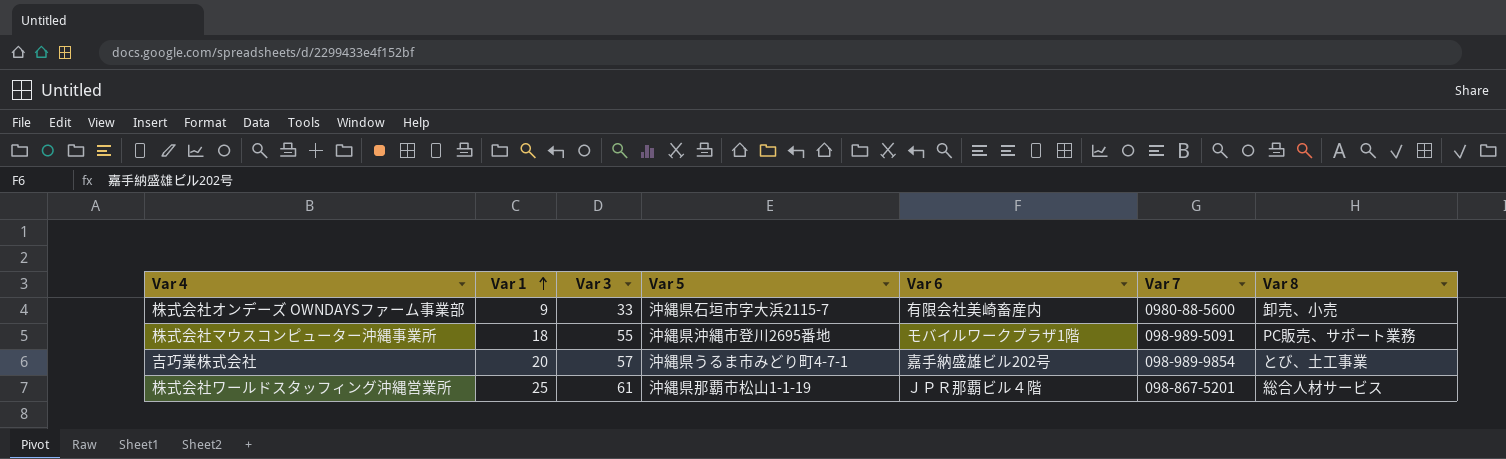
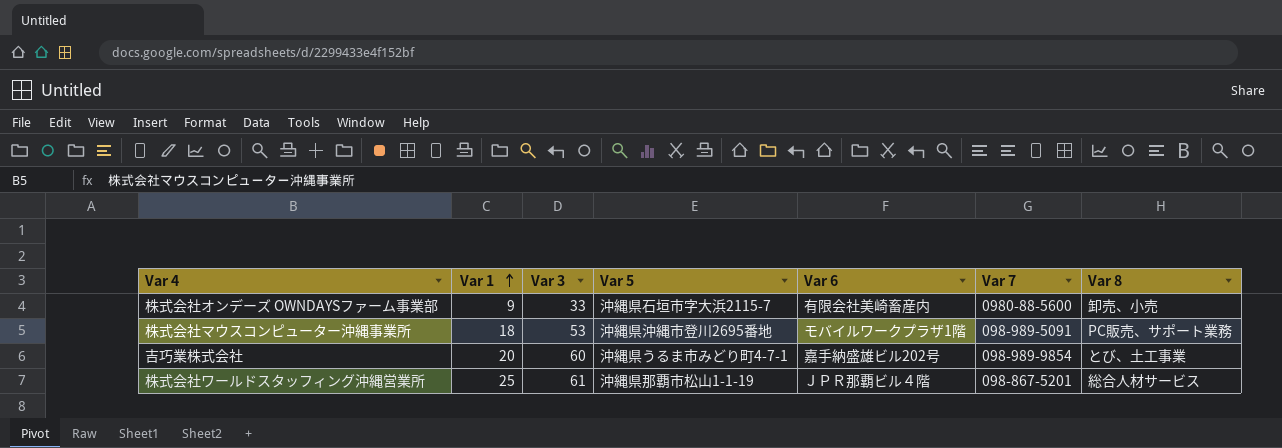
株式会社マウスコンピューター沖縄事業所 | Var 3: 55 -> 53
吉巧業株式会社 | Var 3: 57 -> 60

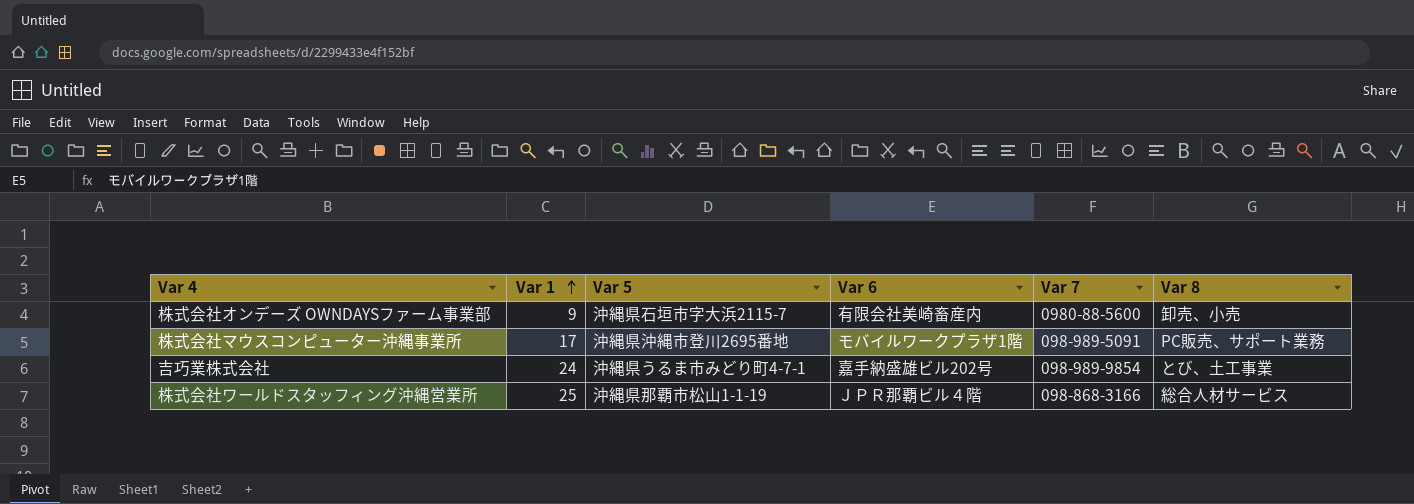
column Var 3 | position: 3 -> none
株式会社マウスコンピューター沖縄事業所 | Var 1: 18 -> 17
吉巧業株式会社 | Var 1: 20 -> 24
株式会社ワールドスタッフィング沖縄営業所 | Var 7: 098-867-5201 -> 098-868-3166

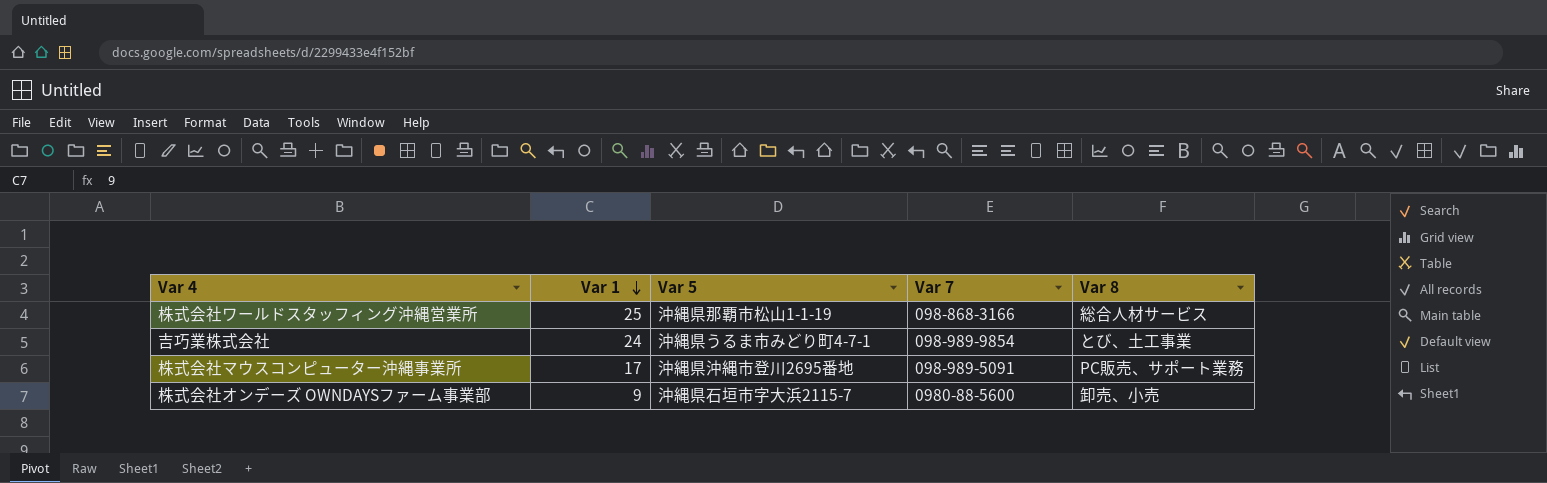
row order: Var 1 ascending -> Var 1 descending
column Var 6 | position: 4 -> none

